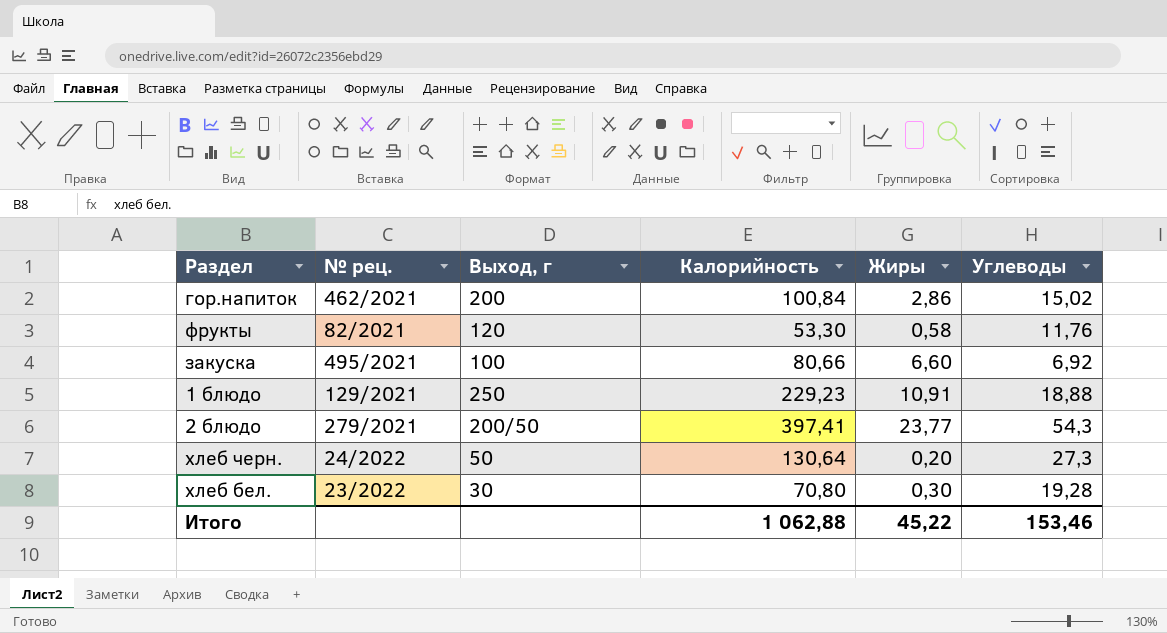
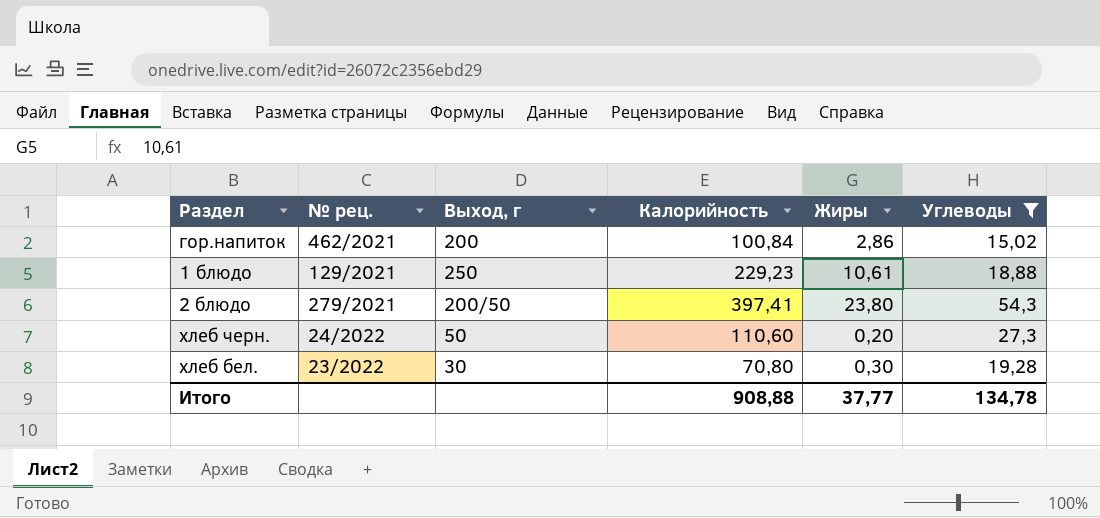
filter: none -> Углеводы >= 15,02
1 блюдо | Жиры: 10,91 -> 10,61
2 блюдо | Жиры: 23,77 -> 23,80
хлеб черн. | Калорийность: 130,64 -> 110,60
Итого | Калорийность: 1 062,88 -> 908,88
Итого | Жиры: 45,22 -> 37,77
Итого | Углеводы: 153,46 -> 134,78

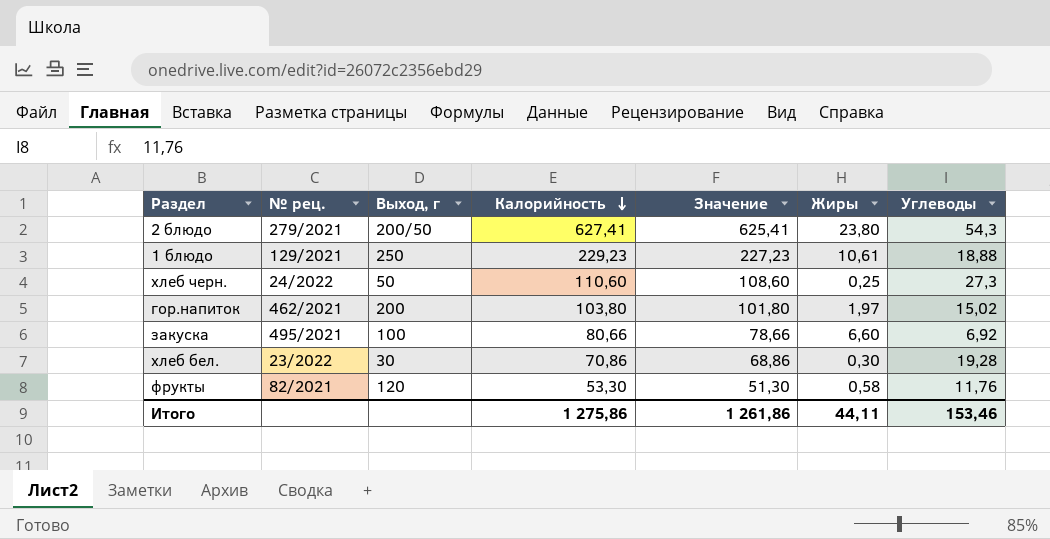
filter: Углеводы >= 15,02 -> none
row order: none -> Калорийность descending
column Значение | formula: none -> [Калорийность] - 2
2 блюдо | Калорийность: 397,41 -> 627,41
хлеб черн. | Жиры: 0,20 -> 0,25
гор.напиток | Калорийность: 100,84 -> 103,80
гор.напиток | Жиры: 2,86 -> 1,97
хлеб бел. | Калорийность: 70,80 -> 70,86
Итого | Калорийность: 908,88 -> 1 275,86
Итого | Жиры: 37,77 -> 44,11
Итого | Углеводы: 134,78 -> 153,46

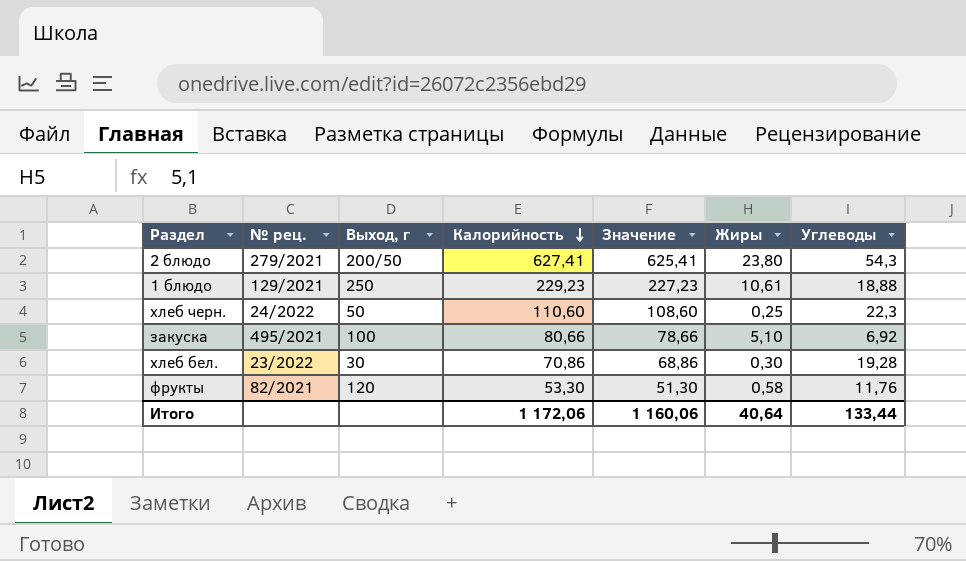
row гор.напиток: 462/2021 | 200 | 103,80 | 101,80 | 1,97 | 15,02 -> none
хлеб черн. | Углеводы: 27,3 -> 22,3
закуска | Жиры: 6,60 -> 5,10
Итого | Калорийность: 1 275,86 -> 1 172,06
Итого | Значение: 1 261,86 -> 1 160,06
Итого | Жиры: 44,11 -> 40,64
Итого | Углеводы: 153,46 -> 133,44

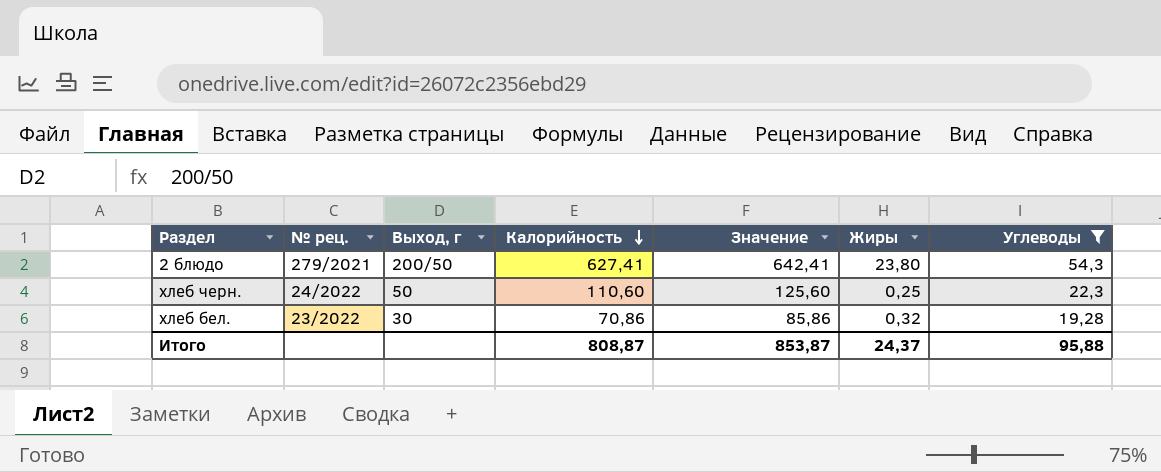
filter: none -> Углеводы >= 19,28
column Значение | formula: [Калорийность] - 2 -> [Калорийность] + 15
хлеб бел. | Жиры: 0,30 -> 0,32
Итого | Калорийность: 1 172,06 -> 808,87
Итого | Значение: 1 160,06 -> 853,87
Итого | Жиры: 40,64 -> 24,37
Итого | Углеводы: 133,44 -> 95,88

